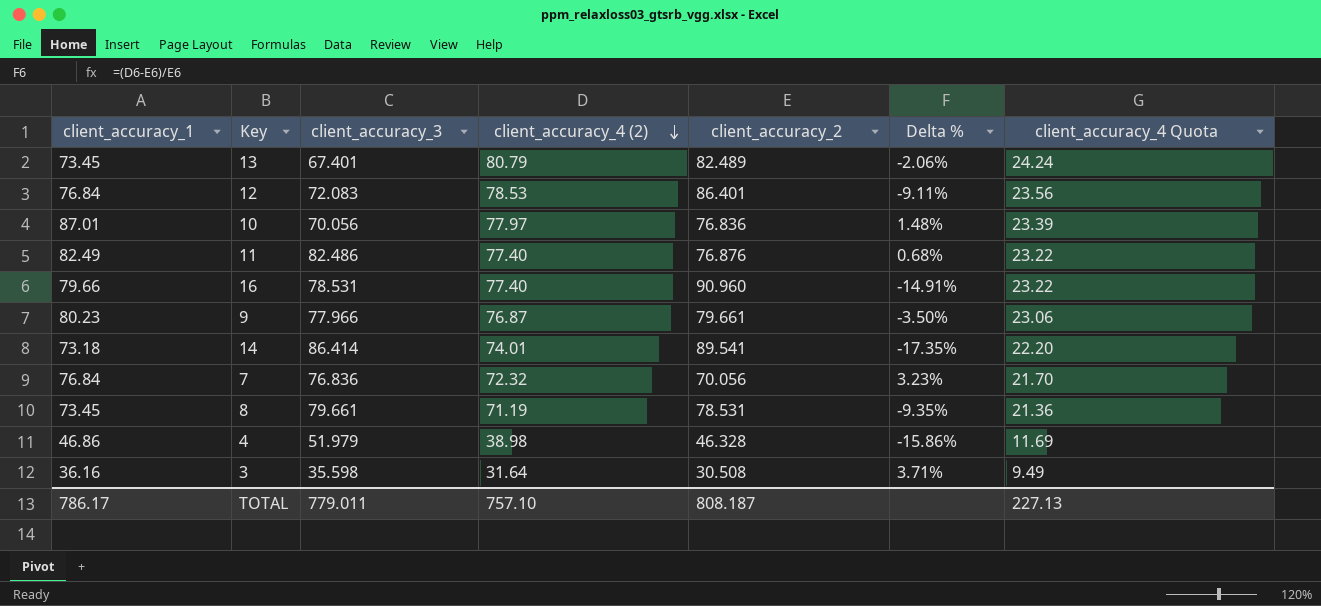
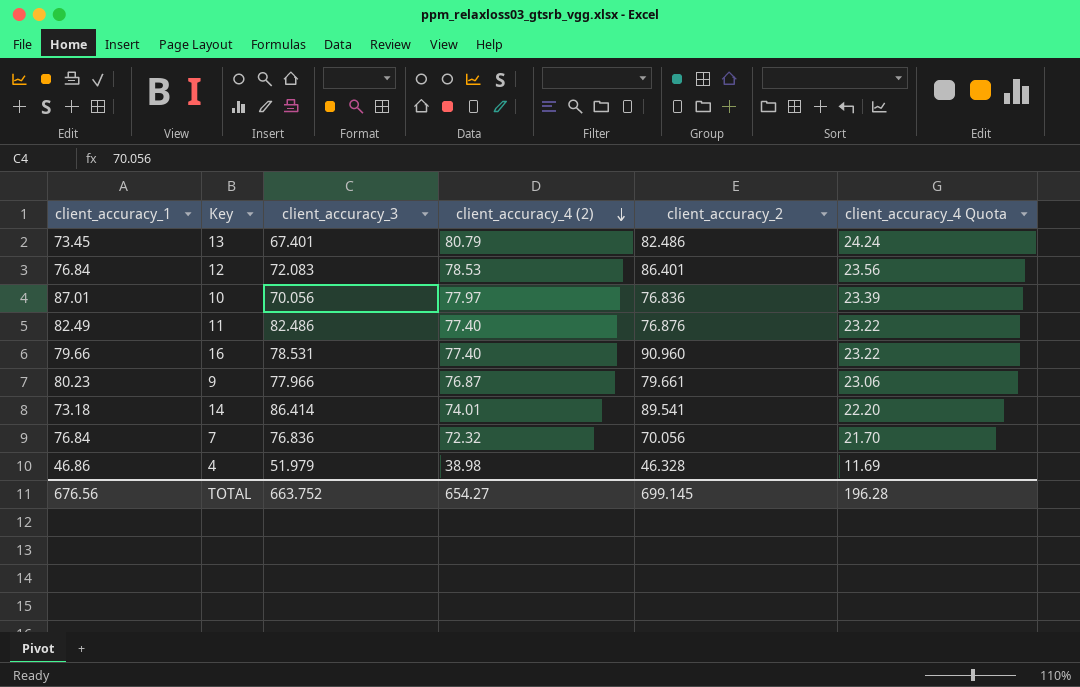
column Delta % | formula: ([client_accuracy_4 (2)] - [client_accuracy_2]) / [client_accuracy_2] -> none
row 8: 73.45 | 79.661 | 71.19 | 78.531 | -9.35% | 21.36 -> none
row 3: 36.16 | 35.598 | 31.64 | 30.508 | 3.71% | 9.49 -> none
13 | client_accuracy_2: 82.489 -> 82.486
TOTAL | client_accuracy_1: 786.17 -> 676.56
TOTAL | client_accuracy_3: 779.011 -> 663.752
TOTAL | client_accuracy_4 (2): 757.10 -> 654.27
TOTAL | client_accuracy_2: 808.187 -> 699.145
TOTAL | client_accuracy_4 Quota: 227.13 -> 196.28

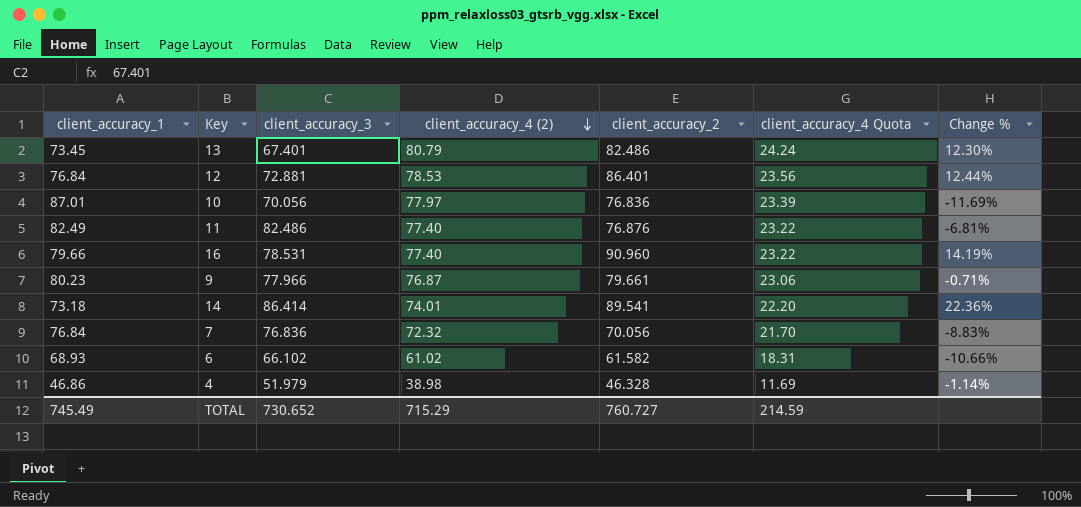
column Change % | formula: none -> ([client_accuracy_2] - [client_accuracy_1]) / [client_accuracy_1]
12 | client_accuracy_3: 72.083 -> 72.881
row 6: none -> 68.93 | 66.102 | 61.02 | 61.582 | 18.31 | -10.66%
TOTAL | client_accuracy_1: 676.56 -> 745.49
TOTAL | client_accuracy_3: 663.752 -> 730.652
TOTAL | client_accuracy_4 (2): 654.27 -> 715.29
TOTAL | client_accuracy_2: 699.145 -> 760.727
TOTAL | client_accuracy_4 Quota: 196.28 -> 214.59

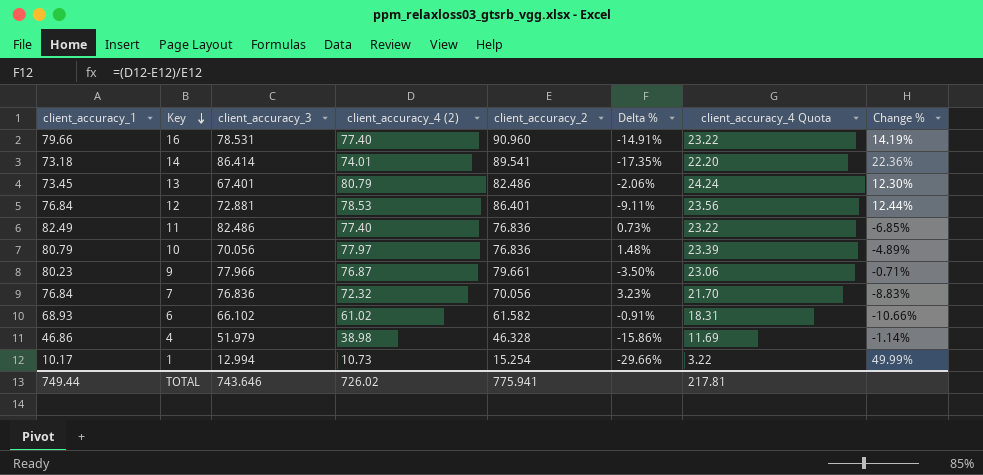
row order: client_accuracy_4 (2) descending -> Key descending
column Delta % | formula: none -> ([client_accuracy_4 (2)] - [client_accuracy_2]) / [client_accuracy_2]
11 | client_accuracy_2: 76.876 -> 76.836
11 | Change %: -6.81% -> -6.85%
10 | client_accuracy_1: 87.01 -> 80.79
10 | Change %: -11.69% -> -4.89%
row 1: none -> 10.17 | 12.994 | 10.73 | 15.254 | -29.66% | 3.22 | 49.99%
TOTAL | client_accuracy_1: 745.49 -> 749.44
TOTAL | client_accuracy_3: 730.652 -> 743.646
TOTAL | client_accuracy_4 (2): 715.29 -> 726.02
TOTAL | client_accuracy_2: 760.727 -> 775.941
TOTAL | client_accuracy_4 Quota: 214.59 -> 217.81

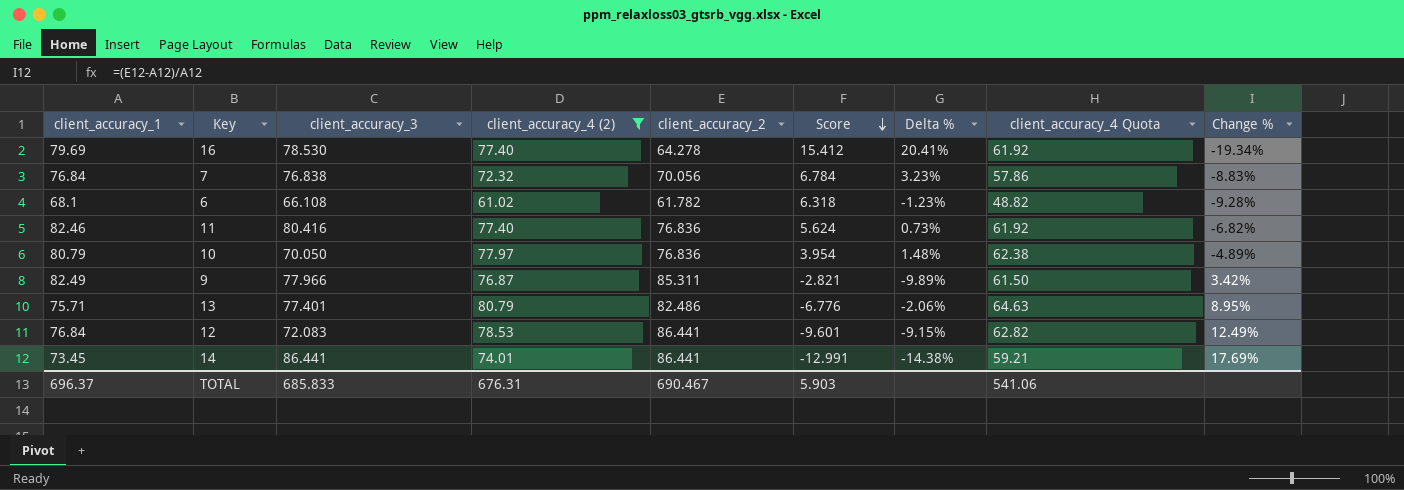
filter: none -> client_accuracy_4 (2) >= 61.02
row order: Key descending -> Score descending
column Score | formula: none -> [client_accuracy_1] - [client_accuracy_2]
column client_accuracy_4 Quota | formula: [client_accuracy_4 (2)] * 0.3 -> [client_accuracy_4 (2)] * 0.8
16 | client_accuracy_1: 79.66 -> 79.69
16 | client_accuracy_3: 78.531 -> 78.530
16 | client_accuracy_2: 90.960 -> 64.278
16 | Delta %: -14.91% -> 20.41%
16 | Change %: 14.19% -> -19.34%
7 | client_accuracy_3: 76.836 -> 76.838
6 | client_accuracy_1: 68.93 -> 68.1
6 | client_accuracy_3: 66.102 -> 66.108
6 | client_accuracy_2: 61.582 -> 61.782
6 | Delta %: -0.91% -> -1.23%
6 | Change %: -10.66% -> -9.28%
11 | client_accuracy_1: 82.49 -> 82.46
11 | client_accuracy_3: 82.486 -> 80.416
11 | Change %: -6.85% -> -6.82%
10 | client_accuracy_3: 70.056 -> 70.050
9 | client_accuracy_1: 80.23 -> 82.49
9 | client_accuracy_2: 79.661 -> 85.311
9 | Delta %: -3.50% -> -9.89%
9 | Change %: -0.71% -> 3.42%
13 | client_accuracy_1: 73.45 -> 75.71
13 | client_accuracy_3: 67.401 -> 77.401
13 | Change %: 12.30% -> 8.95%
12 | client_accuracy_3: 72.881 -> 72.083
12 | client_accuracy_2: 86.401 -> 86.441
12 | Delta %: -9.11% -> -9.15%
12 | Change %: 12.44% -> 12.49%
14 | client_accuracy_1: 73.18 -> 73.45
14 | client_accuracy_3: 86.414 -> 86.441
14 | client_accuracy_2: 89.541 -> 86.441
14 | Delta %: -17.35% -> -14.38%
14 | Change %: 22.36% -> 17.69%
TOTAL | client_accuracy_1: 749.44 -> 696.37
TOTAL | client_accuracy_3: 743.646 -> 685.833
TOTAL | client_accuracy_4 (2): 726.02 -> 676.31
TOTAL | client_accuracy_2: 775.941 -> 690.467
TOTAL | client_accuracy_4 Quota: 217.81 -> 541.06

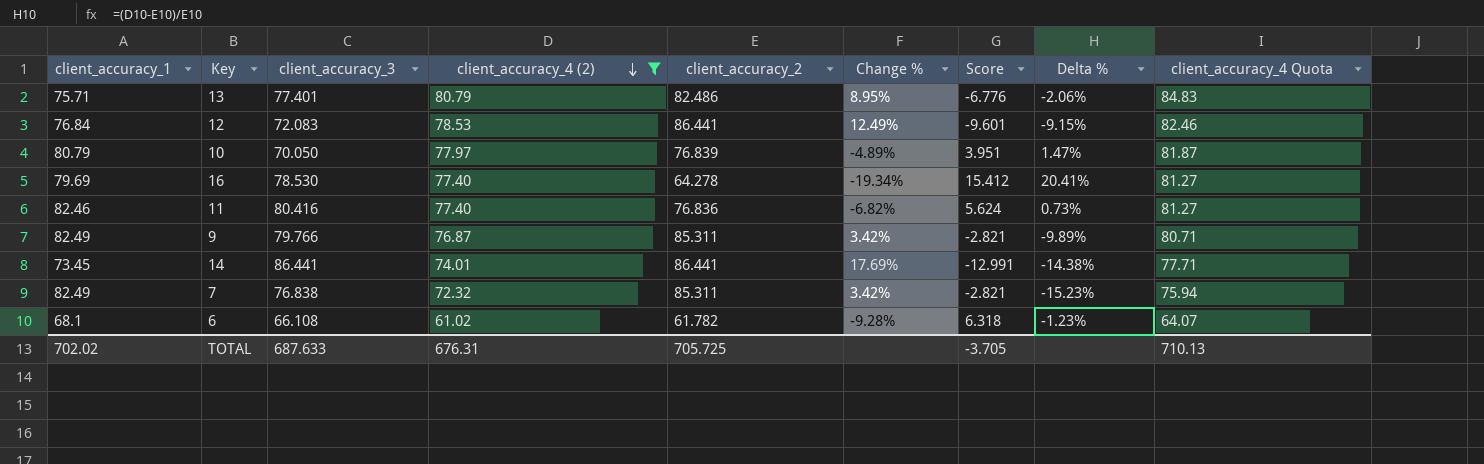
row order: Score descending -> client_accuracy_4 (2) descending
column Change % | position: 9 -> 6
column client_accuracy_4 Quota | formula: [client_accuracy_4 (2)] * 0.8 -> [client_accuracy_4 (2)] * 1.05
10 | client_accuracy_2: 76.836 -> 76.839
10 | Score: 3.954 -> 3.951
10 | Delta %: 1.48% -> 1.47%
9 | client_accuracy_3: 77.966 -> 79.766
7 | client_accuracy_1: 76.84 -> 82.49
7 | client_accuracy_2: 70.056 -> 85.311
7 | Change %: -8.83% -> 3.42%
7 | Score: 6.784 -> -2.821
7 | Delta %: 3.23% -> -15.23%
TOTAL | client_accuracy_1: 696.37 -> 702.02
TOTAL | client_accuracy_3: 685.833 -> 687.633
TOTAL | client_accuracy_2: 690.467 -> 705.725
TOTAL | Score: 5.903 -> -3.705
TOTAL | client_accuracy_4 Quota: 541.06 -> 710.13

